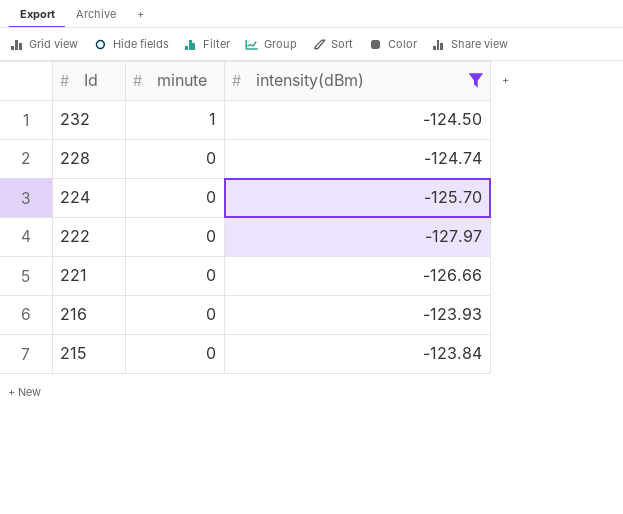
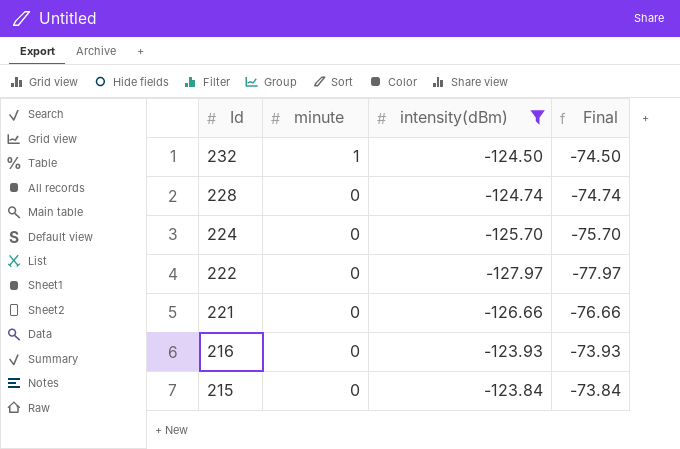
column Final | formula: none -> [intensity(dBm)] + 50

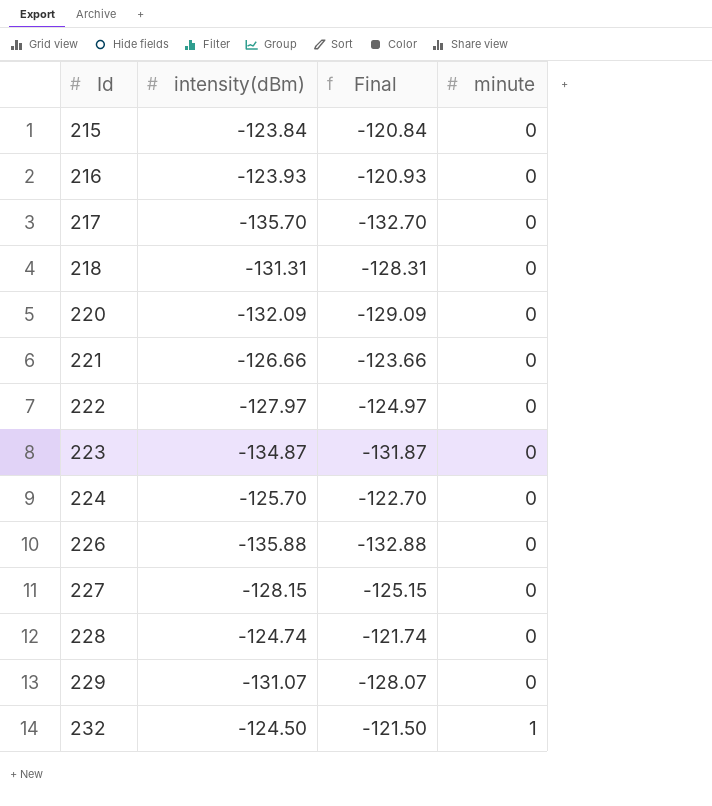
filter: intensity(dBm) >= -127.97 -> none
row order: Id descending -> Id ascending
column Final | formula: [intensity(dBm)] + 50 -> [intensity(dBm)] + 3
column minute | position: 2 -> 4

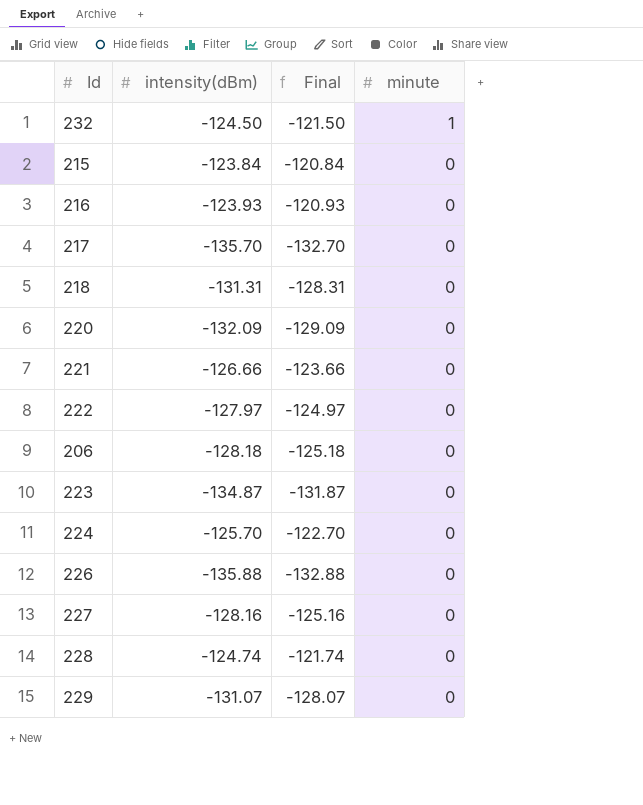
row order: Id ascending -> minute descending
row 206: none -> -128.18 | -125.18 | 0
227 | intensity(dBm): -128.15 -> -128.16
227 | Final: -125.15 -> -125.16

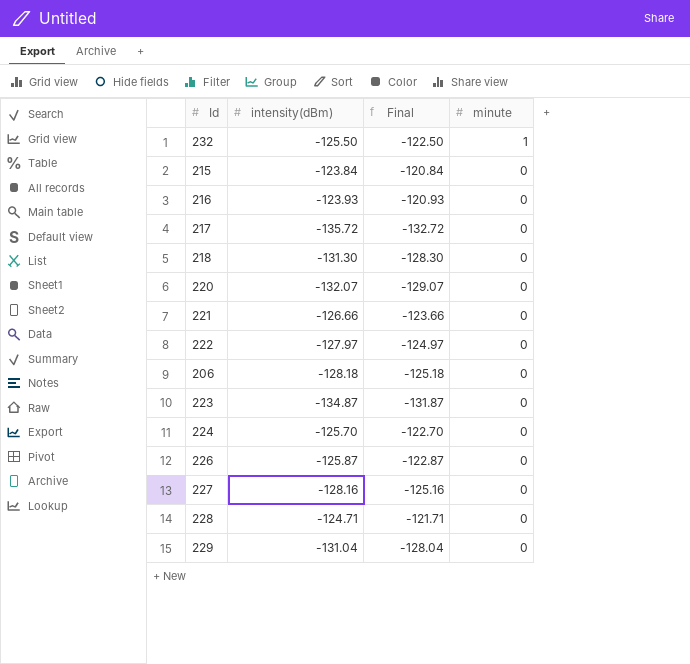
232 | intensity(dBm): -124.50 -> -125.50
232 | Final: -121.50 -> -122.50
217 | intensity(dBm): -135.70 -> -135.72
217 | Final: -132.70 -> -132.72
218 | intensity(dBm): -131.31 -> -131.30
218 | Final: -128.31 -> -128.30
220 | intensity(dBm): -132.09 -> -132.07
220 | Final: -129.09 -> -129.07
226 | intensity(dBm): -135.88 -> -125.87
226 | Final: -132.88 -> -122.87
228 | intensity(dBm): -124.74 -> -124.71
228 | Final: -121.74 -> -121.71
229 | intensity(dBm): -131.07 -> -131.04
229 | Final: -128.07 -> -128.04

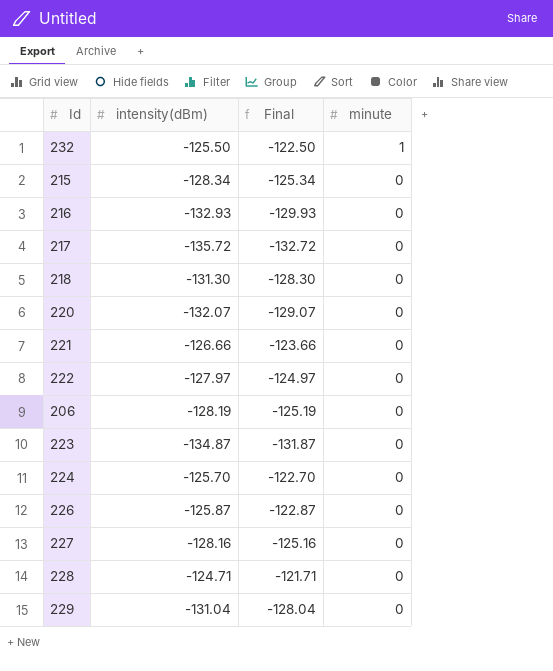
215 | intensity(dBm): -123.84 -> -128.34
215 | Final: -120.84 -> -125.34
216 | intensity(dBm): -123.93 -> -132.93
216 | Final: -120.93 -> -129.93
206 | intensity(dBm): -128.18 -> -128.19
206 | Final: -125.18 -> -125.19

